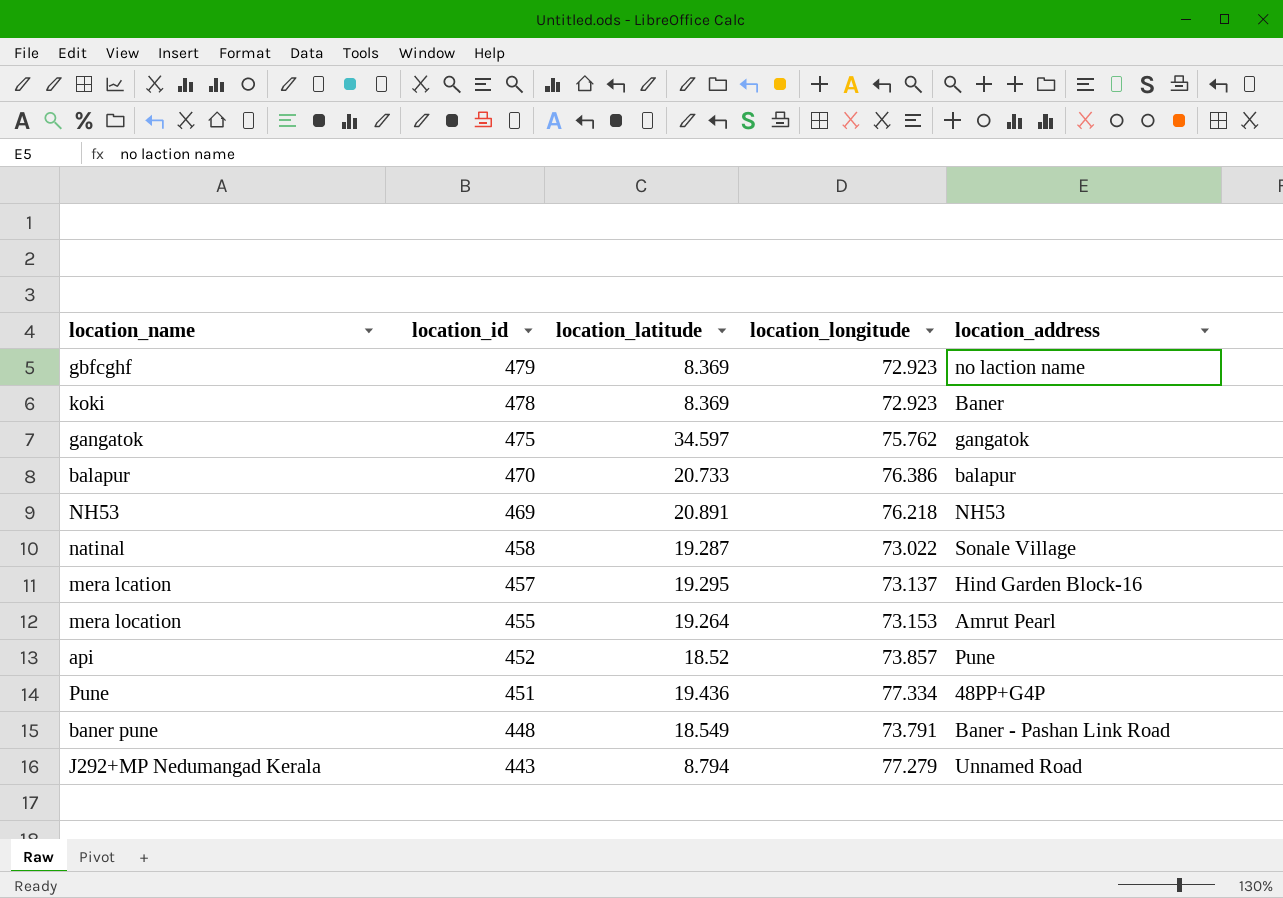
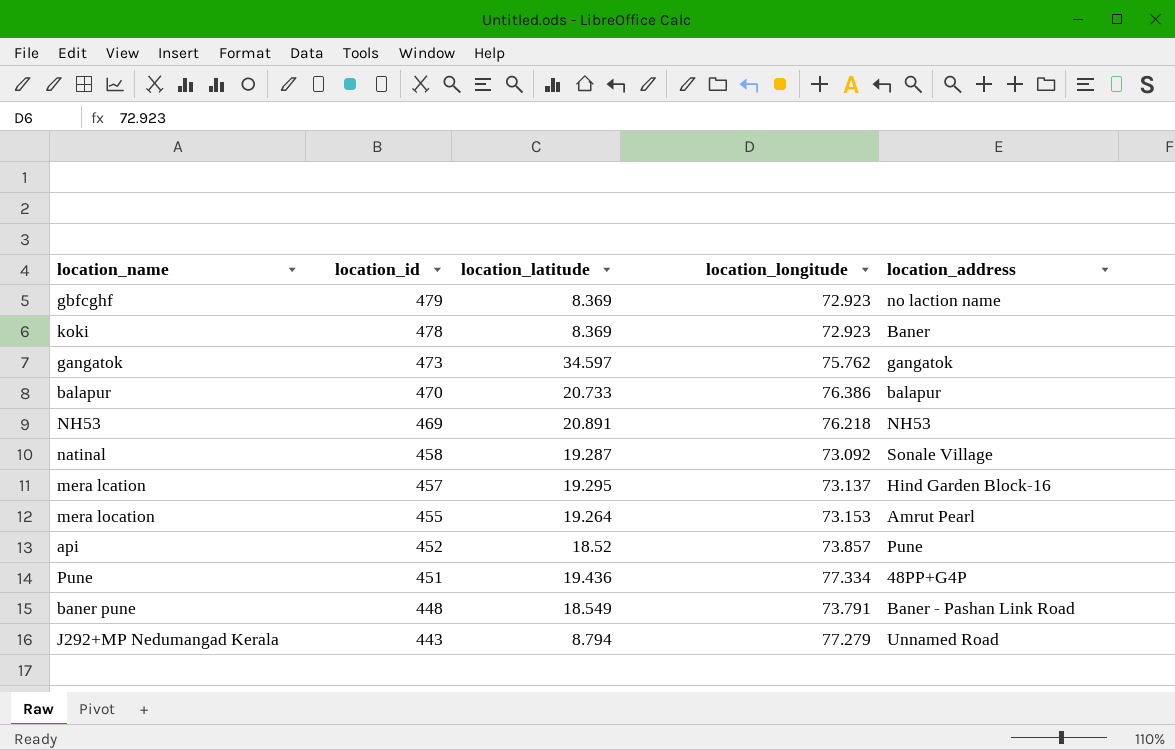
gangatok | location_id: 475 -> 473
natinal | location_longitude: 73.022 -> 73.092

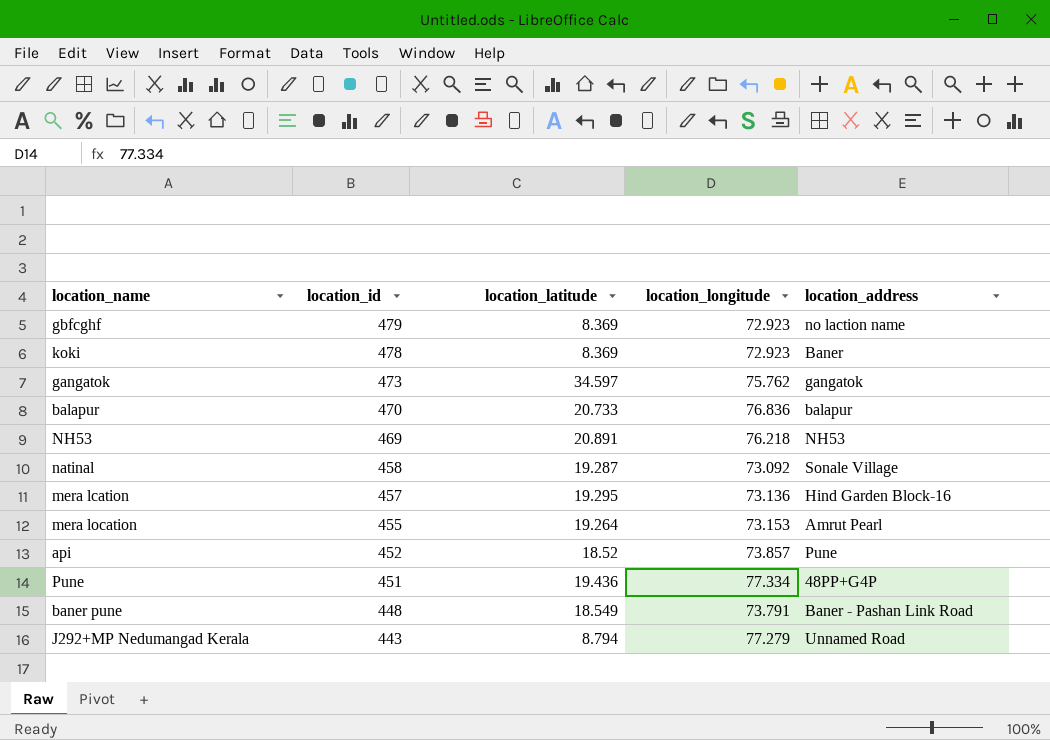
balapur | location_longitude: 76.386 -> 76.836
mera lcation | location_longitude: 73.137 -> 73.136

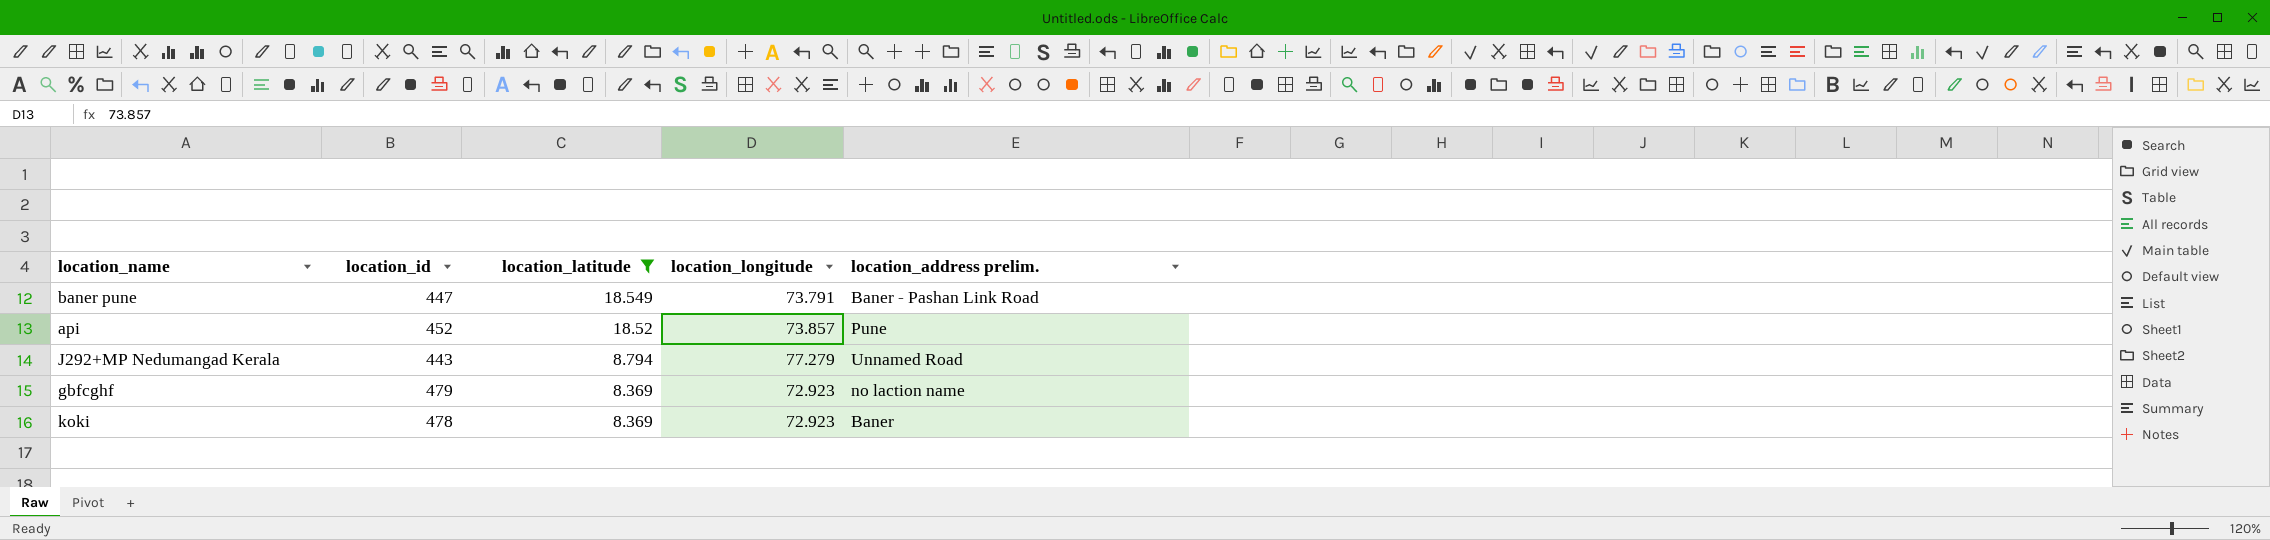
filter: none -> location_latitude <= 18.549
row order: location_id descending -> location_latitude descending
column name: location_address -> location_address prelim.
baner pune | location_id: 448 -> 447

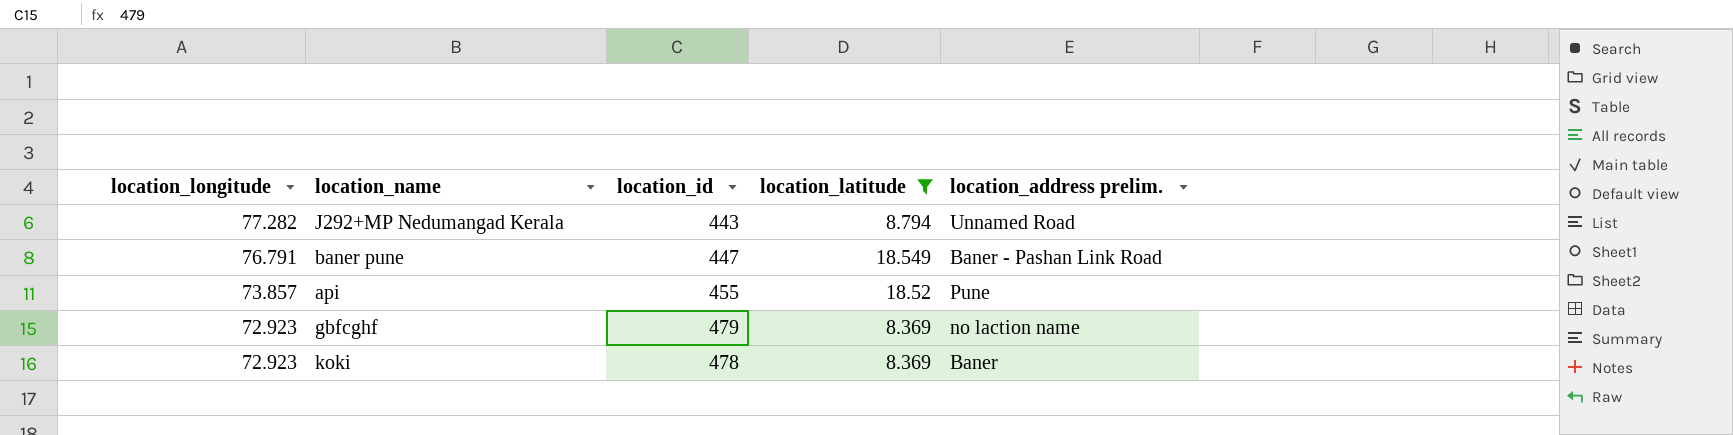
row order: location_latitude descending -> location_longitude descending
column location_longitude | position: 4 -> 1
J292+MP Nedumangad Kerala | location_longitude: 77.279 -> 77.282
baner pune | location_longitude: 73.791 -> 76.791
api | location_id: 452 -> 455

